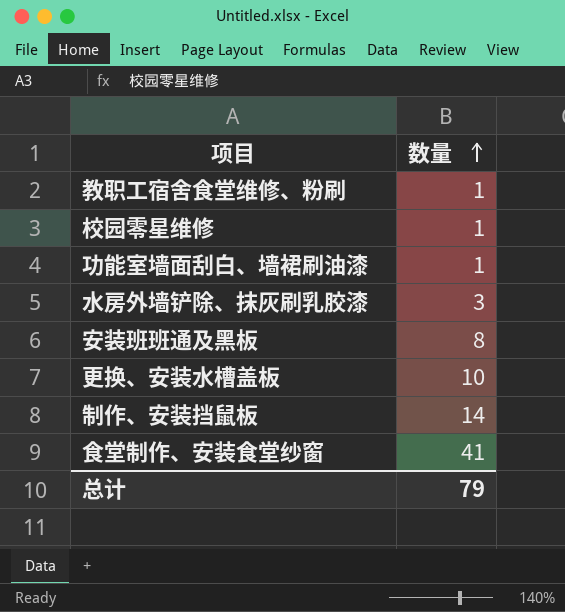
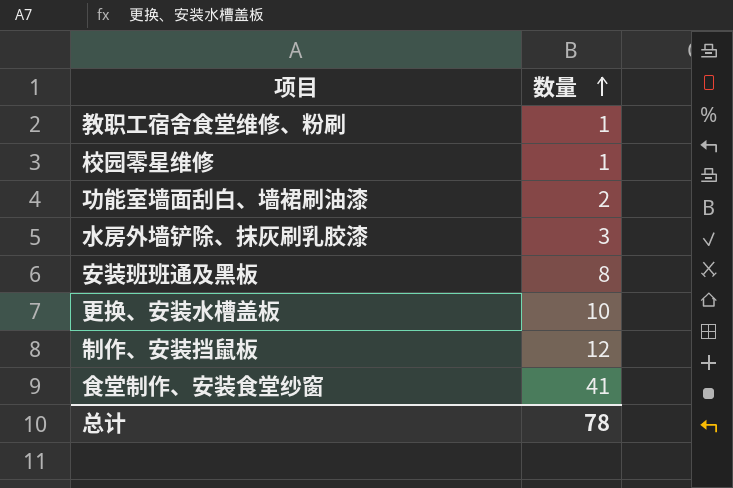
功能室墙面刮白、墙裙刷油漆 | 数量: 1 -> 2
制作、安装挡鼠板 | 数量: 14 -> 12
总计 | 数量: 79 -> 78

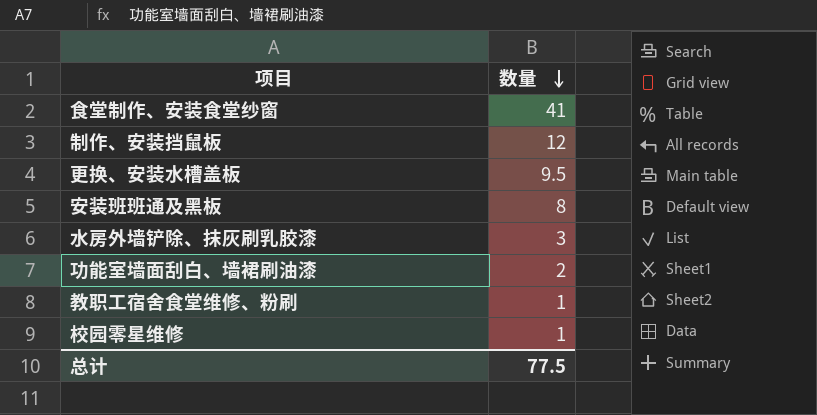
row order: 数量 ascending -> 数量 descending
更换、安装水槽盖板 | 数量: 10 -> 9.5
总计 | 数量: 78 -> 77.5

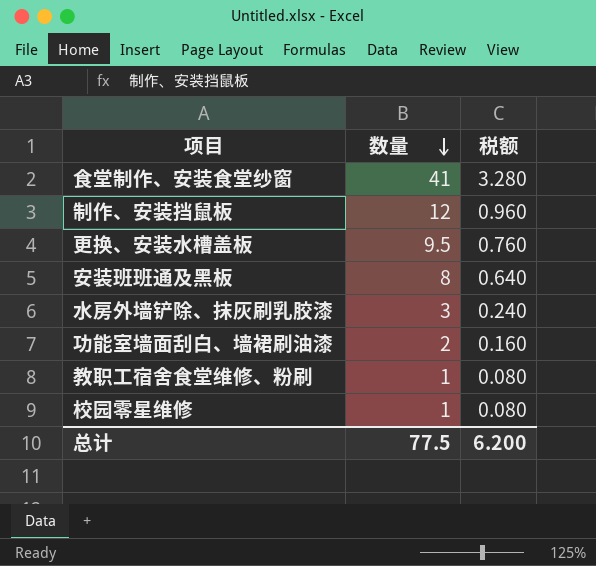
column 税额 | formula: none -> [数量] * 0.08

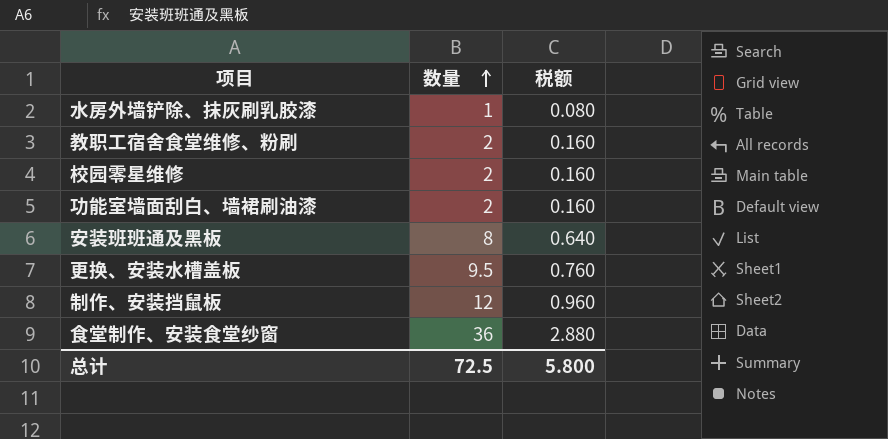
row order: 数量 descending -> 数量 ascending
水房外墙铲除、抹灰刷乳胶漆 | 数量: 3 -> 1
水房外墙铲除、抹灰刷乳胶漆 | 税额: 0.240 -> 0.080
教职工宿舍食堂维修、粉刷 | 数量: 1 -> 2
教职工宿舍食堂维修、粉刷 | 税额: 0.080 -> 0.160
校园零星维修 | 数量: 1 -> 2
校园零星维修 | 税额: 0.080 -> 0.160
食堂制作、安装食堂纱窗 | 数量: 41 -> 36
食堂制作、安装食堂纱窗 | 税额: 3.280 -> 2.880
总计 | 数量: 77.5 -> 72.5
总计 | 税额: 6.200 -> 5.800

